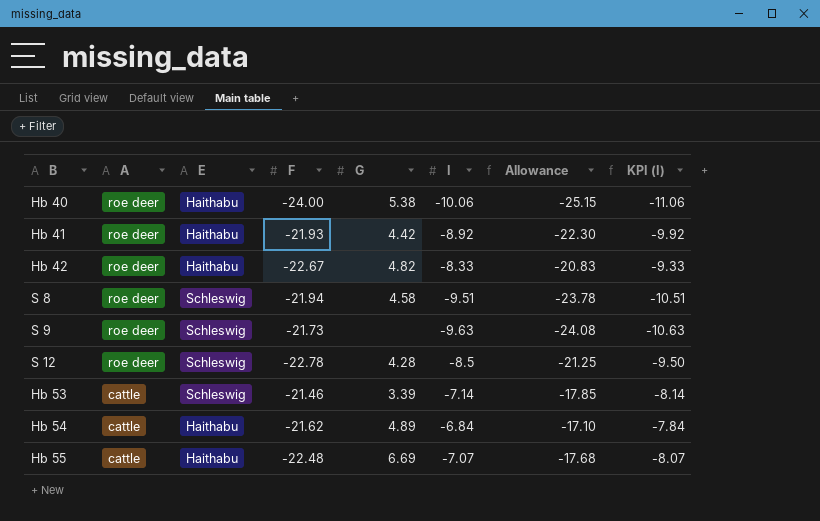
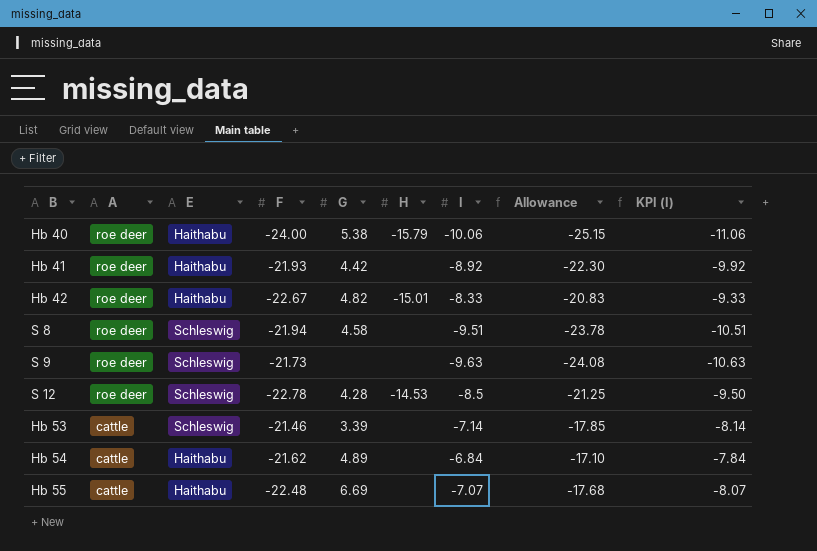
column H | position: none -> 6

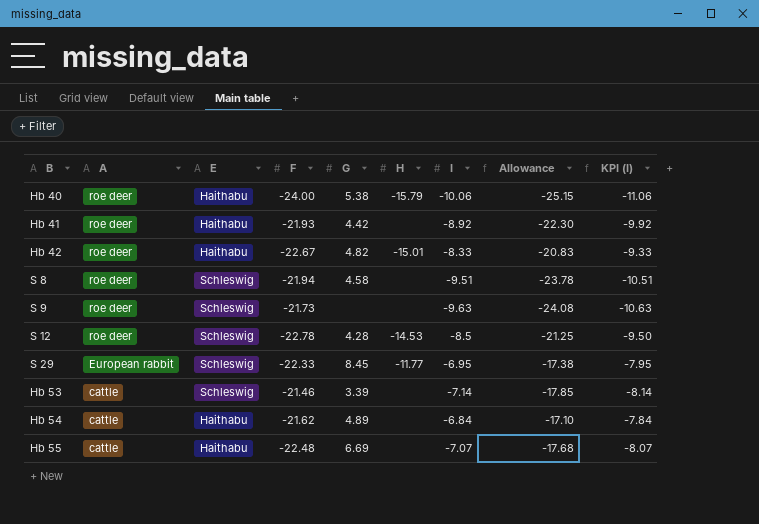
row S 29: none -> European rabbit | Schleswig | -22.33 | 8.45 | -11.77 | -6.95 | -17.38 | -7.95

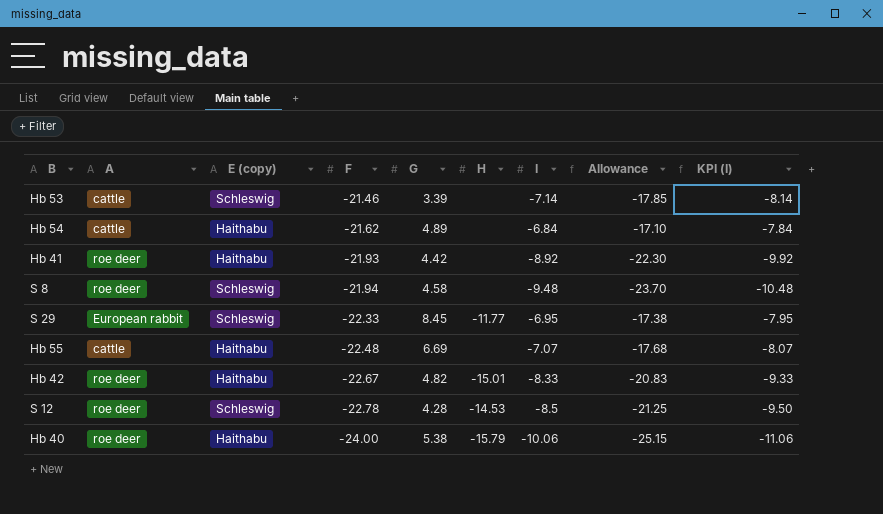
row order: A descending -> F descending
column name: E -> E (copy)
row S 9: roe deer | Schleswig | -21.73 | none | none | -9.63 | -24.08 | -10.63 -> none
S 8 | I: -9.51 -> -9.48
S 8 | Allowance: -23.78 -> -23.70
S 8 | KPI (I): -10.51 -> -10.48

